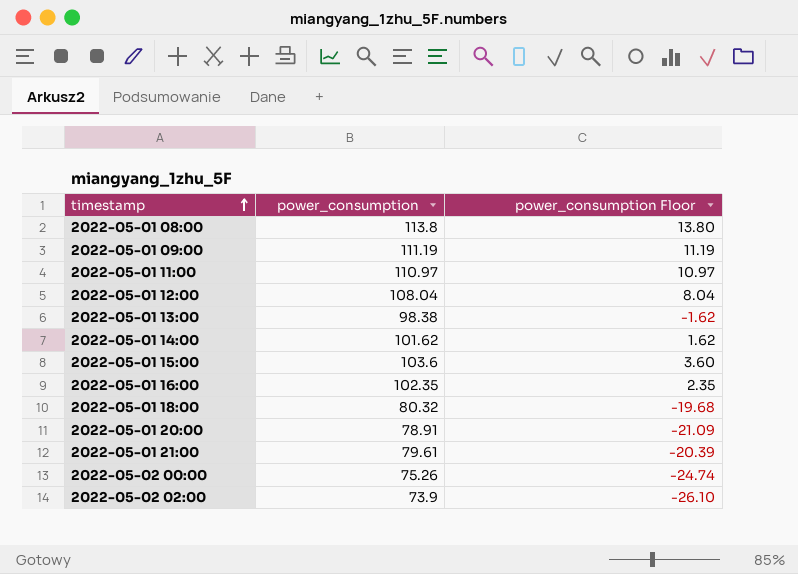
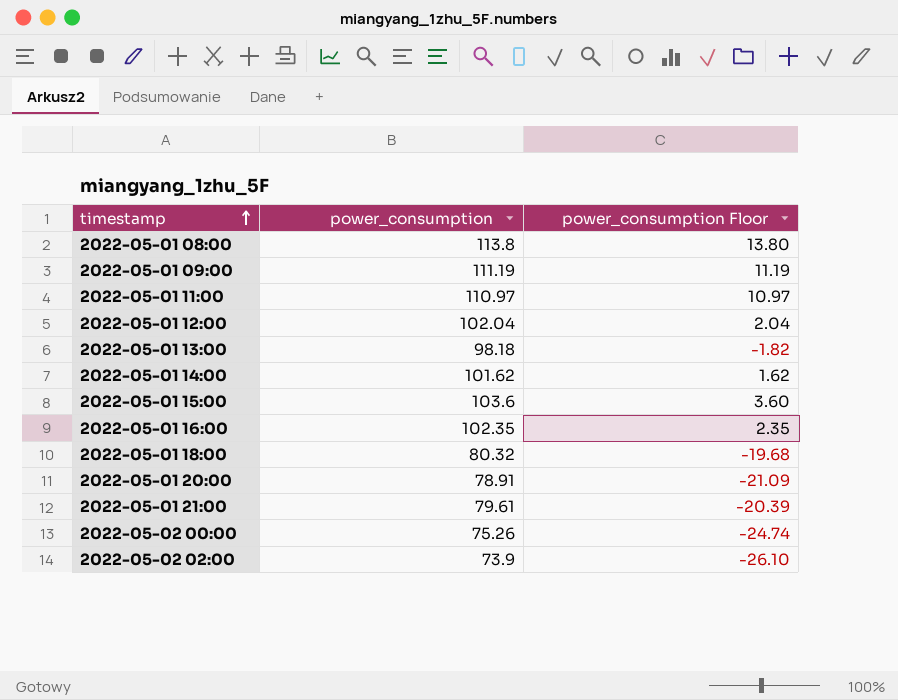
2022-05-01 12:00 | power_consumption: 108.04 -> 102.04
2022-05-01 12:00 | power_consumption Floor: 8.04 -> 2.04
2022-05-01 13:00 | power_consumption: 98.38 -> 98.18
2022-05-01 13:00 | power_consumption Floor: -1.62 -> -1.82

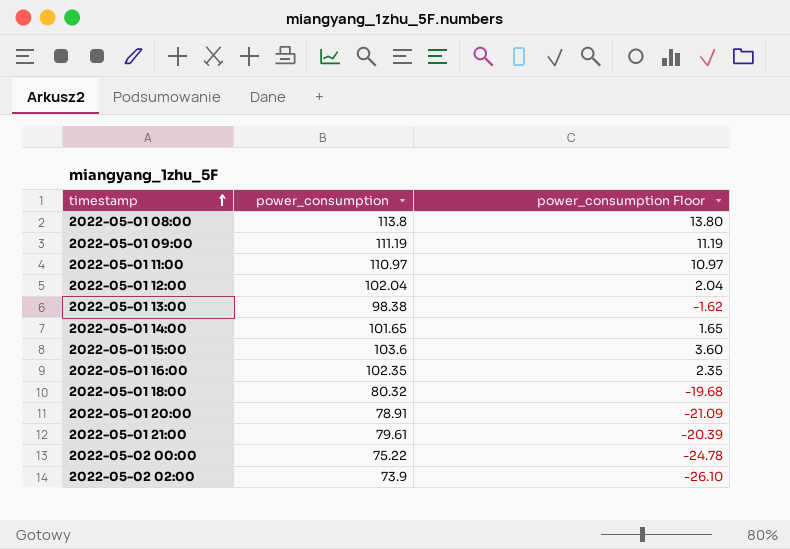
2022-05-01 13:00 | power_consumption: 98.18 -> 98.38
2022-05-01 13:00 | power_consumption Floor: -1.82 -> -1.62
2022-05-01 14:00 | power_consumption: 101.62 -> 101.65
2022-05-01 14:00 | power_consumption Floor: 1.62 -> 1.65
2022-05-02 00:00 | power_consumption: 75.26 -> 75.22
2022-05-02 00:00 | power_consumption Floor: -24.74 -> -24.78

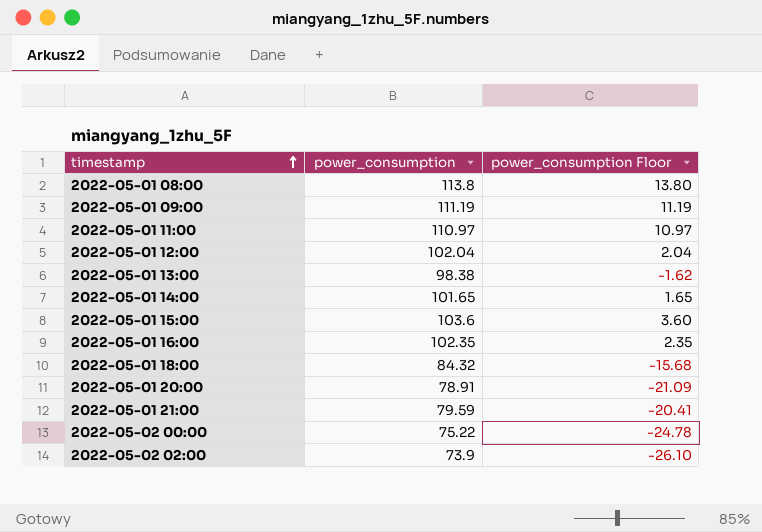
2022-05-01 18:00 | power_consumption: 80.32 -> 84.32
2022-05-01 18:00 | power_consumption Floor: -19.68 -> -15.68
2022-05-01 21:00 | power_consumption: 79.61 -> 79.59
2022-05-01 21:00 | power_consumption Floor: -20.39 -> -20.41

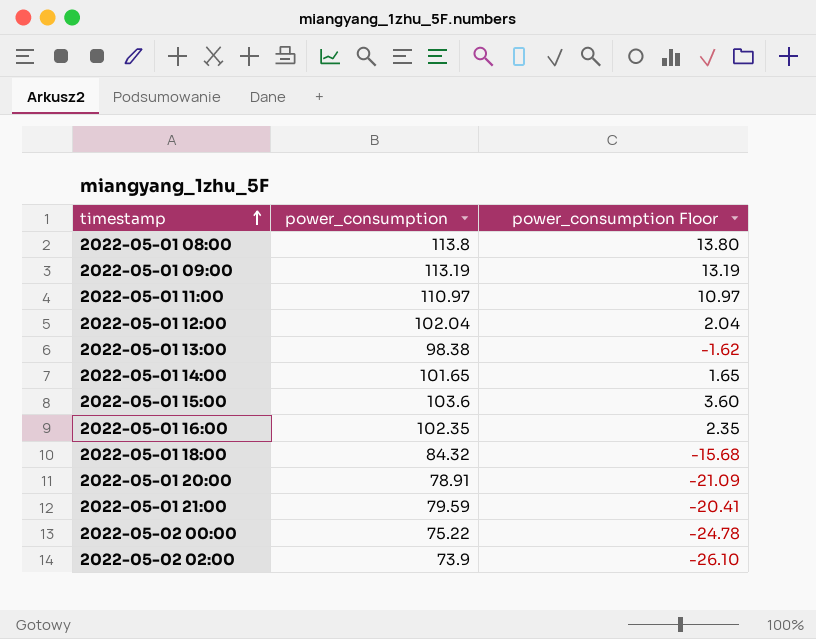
2022-05-01 09:00 | power_consumption: 111.19 -> 113.19
2022-05-01 09:00 | power_consumption Floor: 11.19 -> 13.19

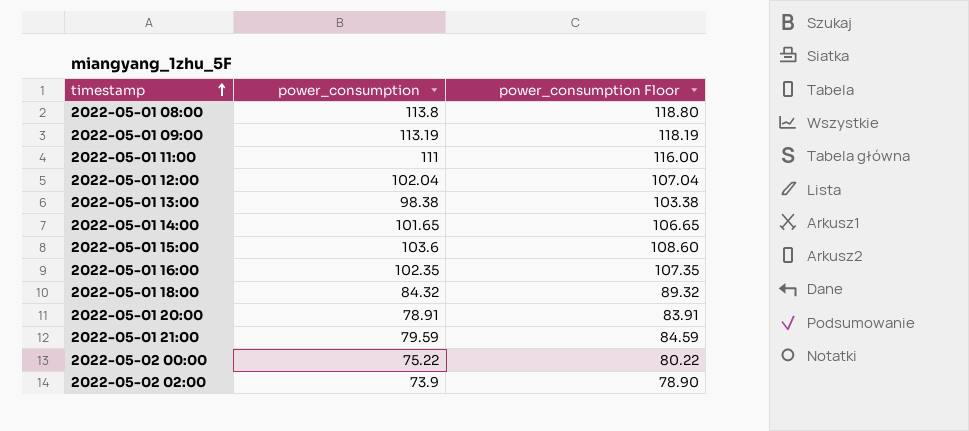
column power_consumption Floor | formula: [power_consumption] - 100 -> [power_consumption] + 5
2022-05-01 11:00 | power_consumption: 110.97 -> 111

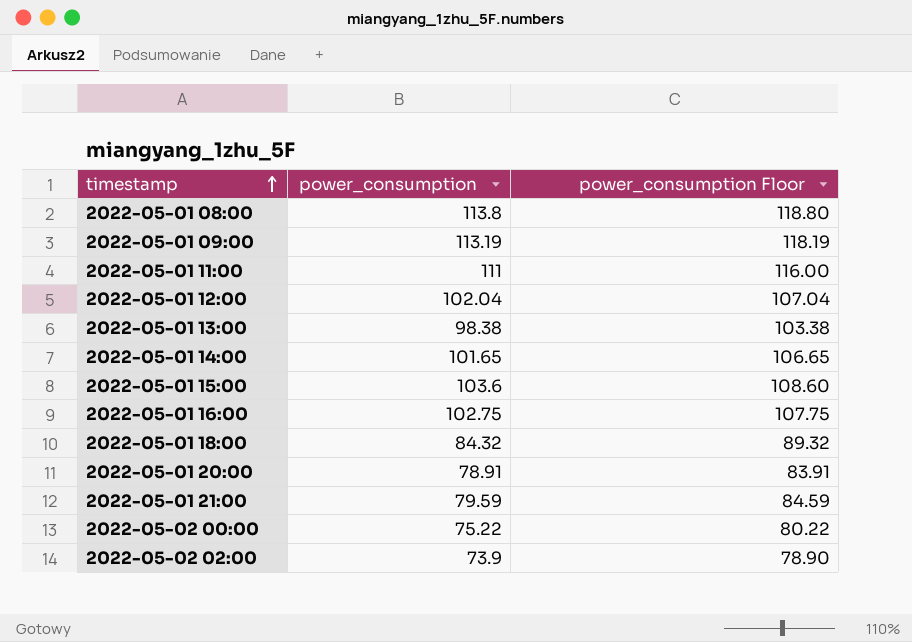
2022-05-01 16:00 | power_consumption: 102.35 -> 102.75
2022-05-01 16:00 | power_consumption Floor: 107.35 -> 107.75

